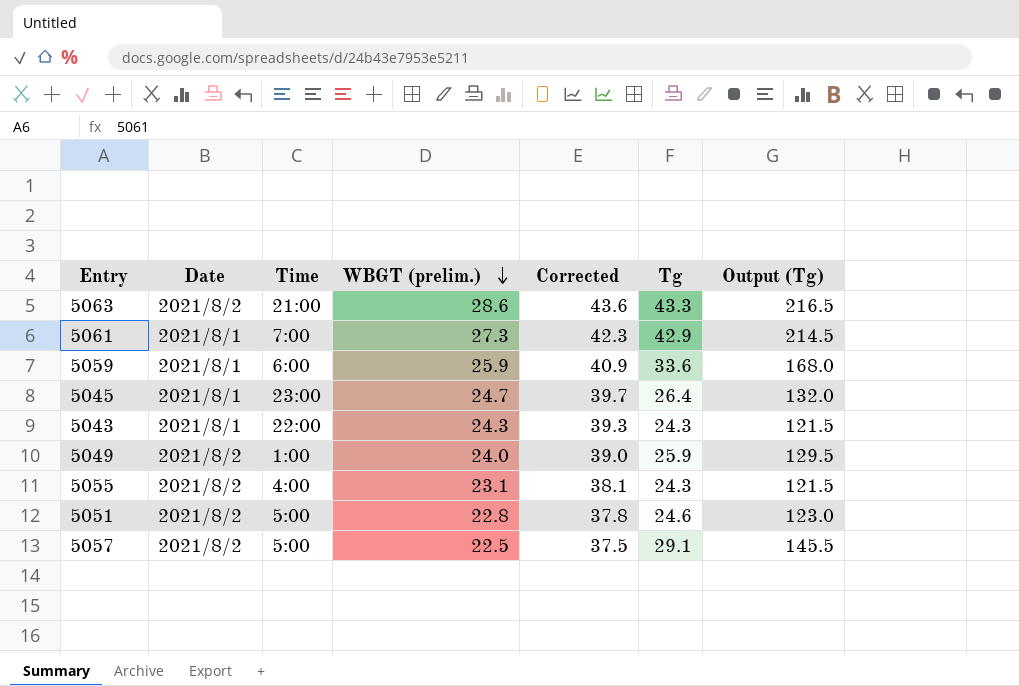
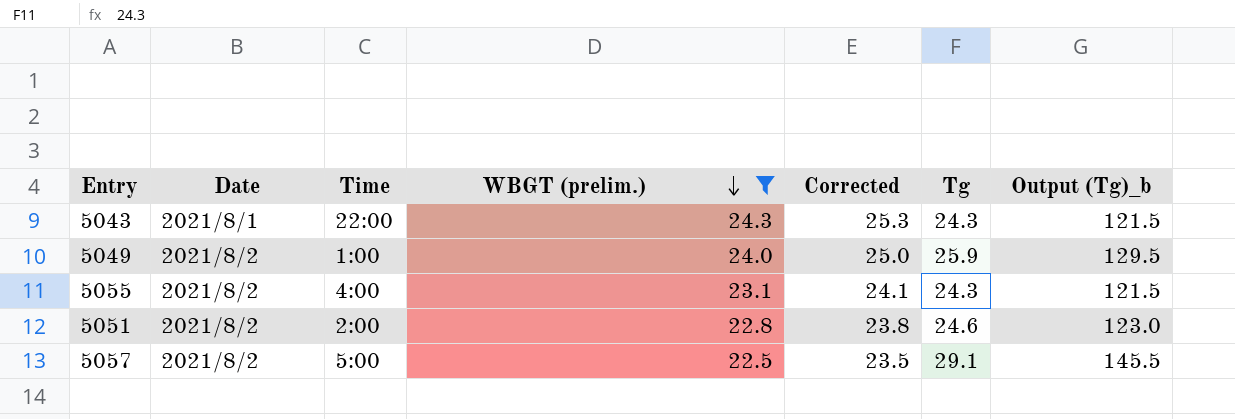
filter: none -> WBGT (prelim.) <= 24.3
column Corrected | formula: [WBGT (prelim.)] + 15 -> [WBGT (prelim.)] + 1
column name: Output (Tg) -> Output (Tg)_b
5051 | Time: 5:00 -> 2:00

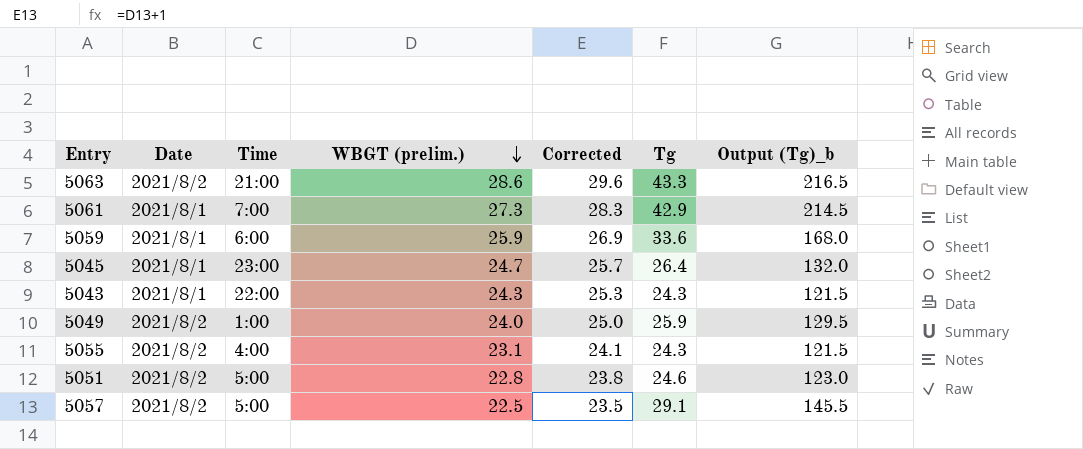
filter: WBGT (prelim.) <= 24.3 -> none
5051 | Time: 2:00 -> 5:00

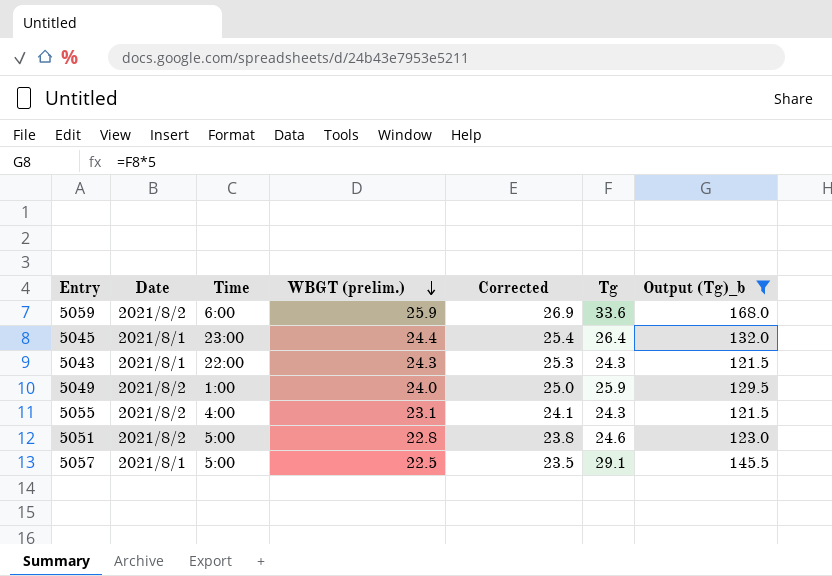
filter: none -> Output (Tg)_b <= 168.0
5059 | Date: 2021/8/1 -> 2021/8/2
5045 | WBGT (prelim.): 24.7 -> 24.4
5045 | Corrected: 25.7 -> 25.4
5057 | Date: 2021/8/2 -> 2021/8/1

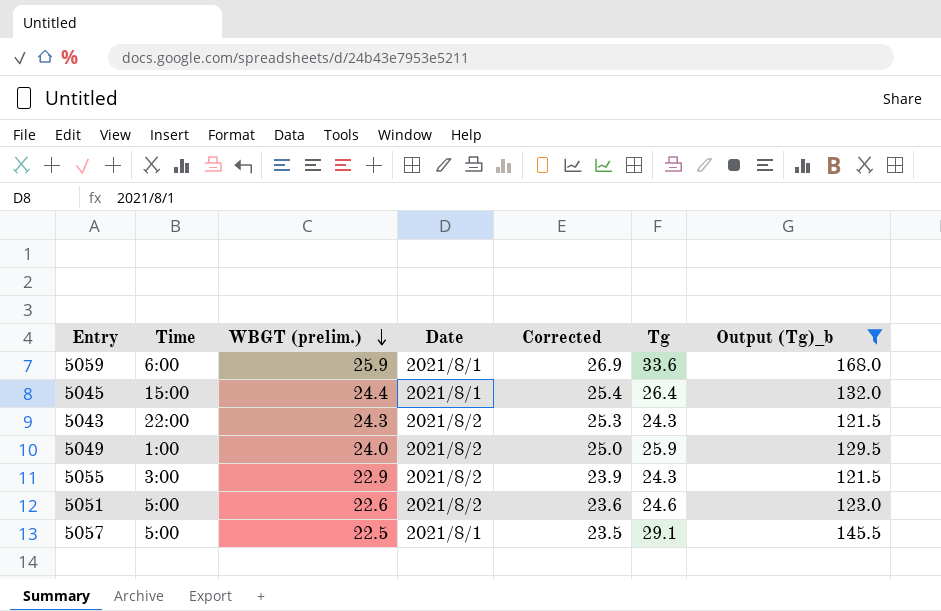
column Date | position: 2 -> 4
5059 | Date: 2021/8/2 -> 2021/8/1
5045 | Time: 23:00 -> 15:00
5043 | Date: 2021/8/1 -> 2021/8/2
5055 | Time: 4:00 -> 3:00
5055 | WBGT (prelim.): 23.1 -> 22.9
5055 | Corrected: 24.1 -> 23.9
5051 | WBGT (prelim.): 22.8 -> 22.6
5051 | Corrected: 23.8 -> 23.6

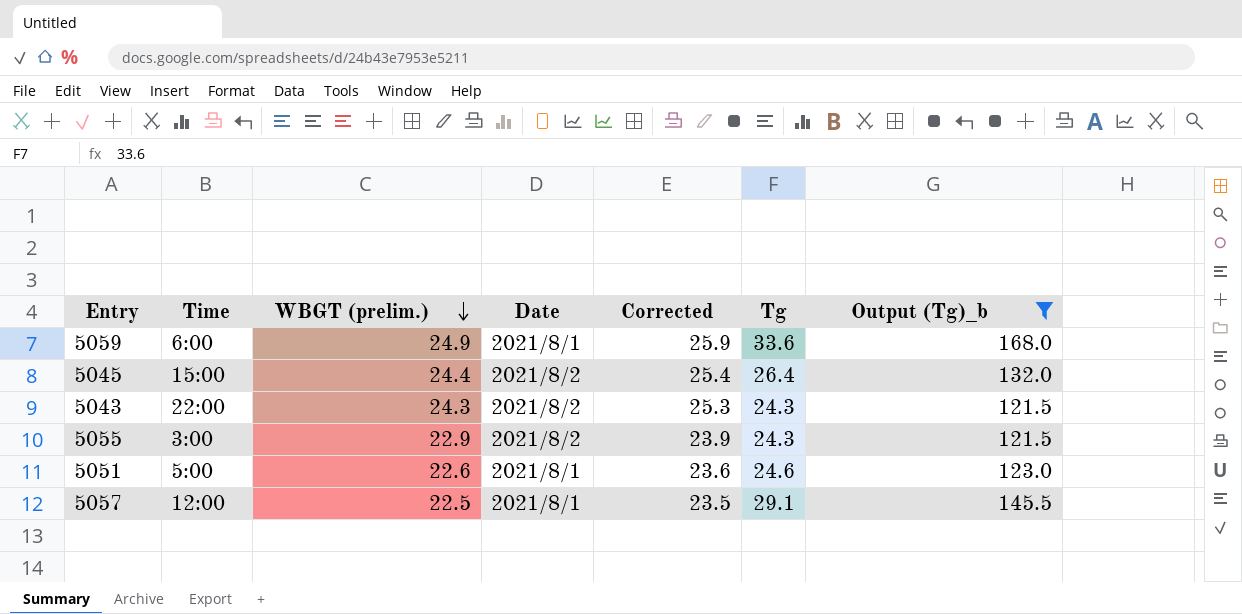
row 5049: 1:00 | 24.0 | 2021/8/2 | 25.0 | 25.9 | 129.5 -> none
5059 | WBGT (prelim.): 25.9 -> 24.9
5059 | Corrected: 26.9 -> 25.9
5045 | Date: 2021/8/1 -> 2021/8/2
5051 | Date: 2021/8/2 -> 2021/8/1
5057 | Time: 5:00 -> 12:00

